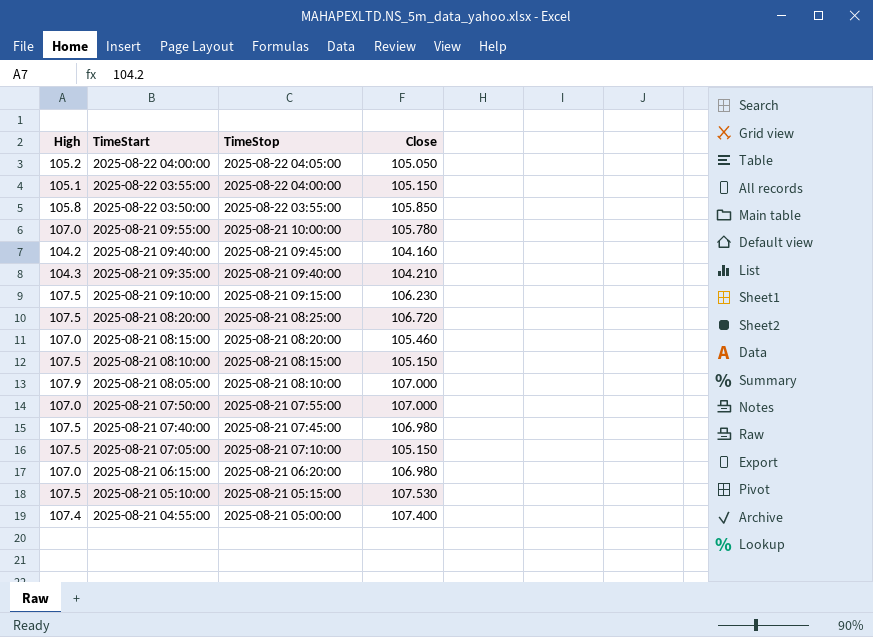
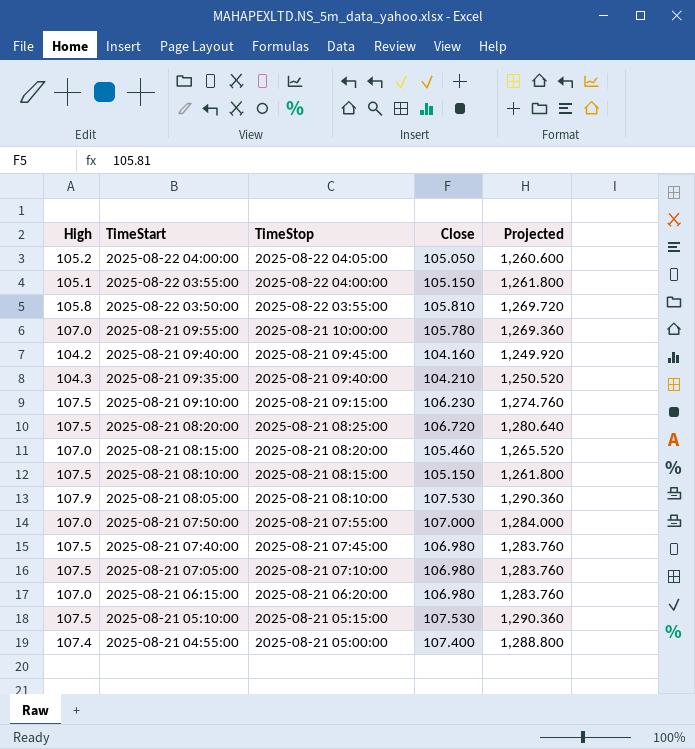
column Projected | formula: none -> [Close] * 12
2025-08-22 03:50:00 | Close: 105.850 -> 105.810
2025-08-21 08:05:00 | Close: 107.000 -> 107.530
2025-08-21 07:05:00 | Close: 105.150 -> 106.980

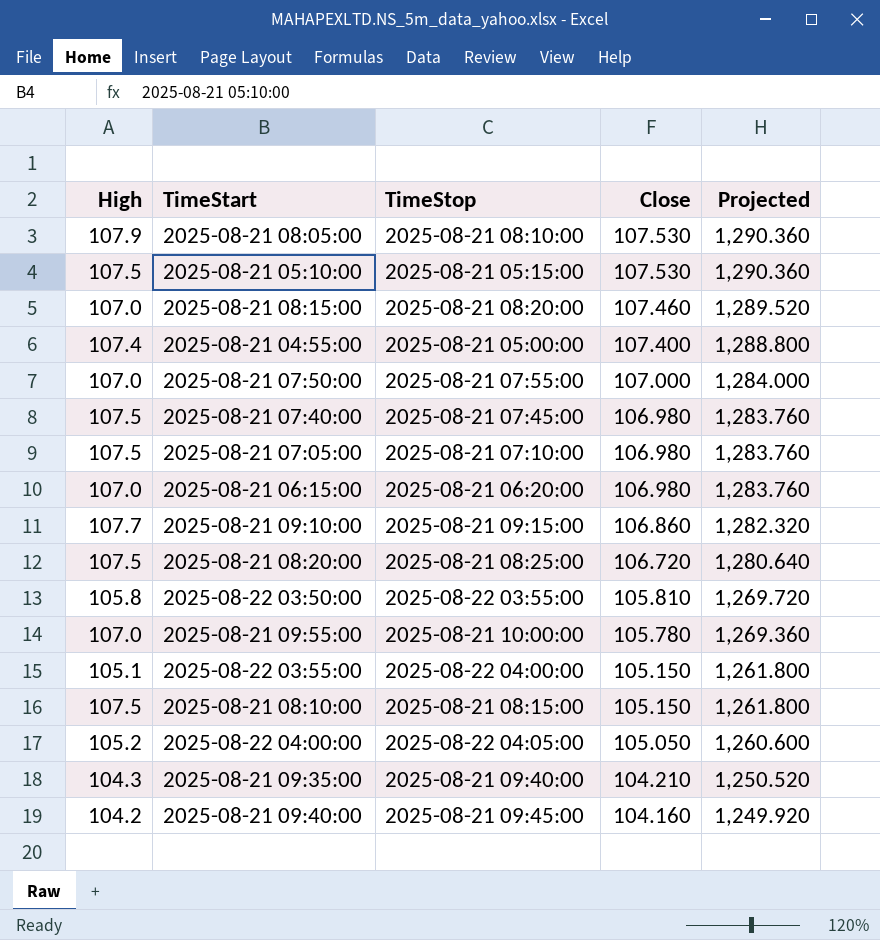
row order: TimeStart descending -> Close descending
2025-08-21 08:15:00 | Close: 105.460 -> 107.460
2025-08-21 08:15:00 | Projected: 1,265.520 -> 1,289.520
2025-08-21 09:10:00 | High: 107.5 -> 107.7
2025-08-21 09:10:00 | Close: 106.230 -> 106.860
2025-08-21 09:10:00 | Projected: 1,274.760 -> 1,282.320

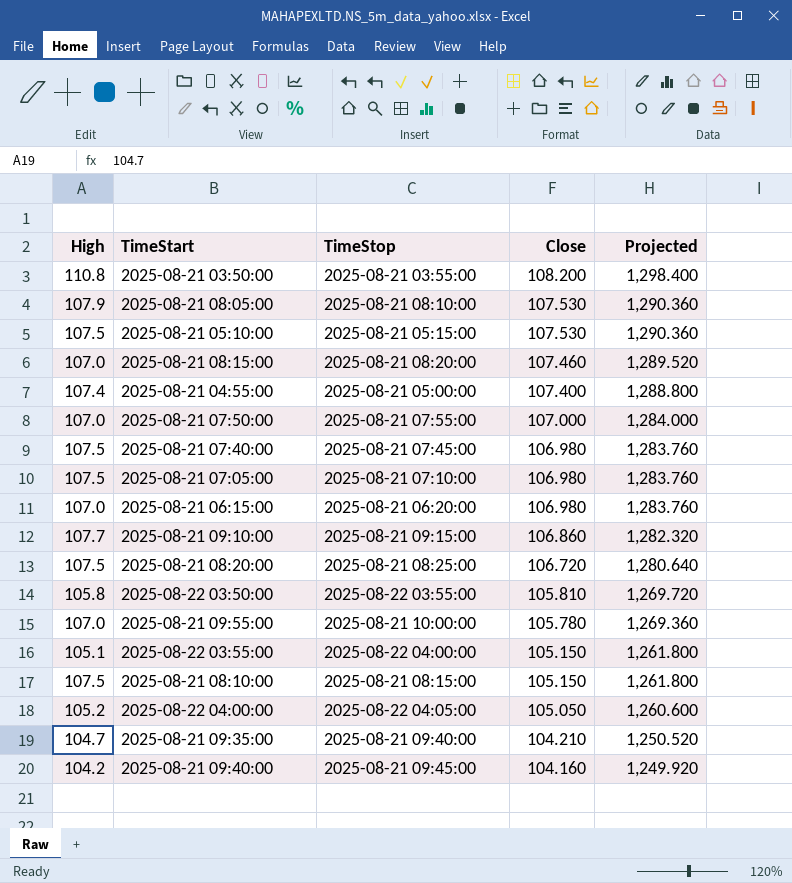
row 2025-08-21 03:50:00: none -> 110.8 | 2025-08-21 03:55:00 | 108.200 | 1,298.400
2025-08-21 09:35:00 | High: 104.3 -> 104.7

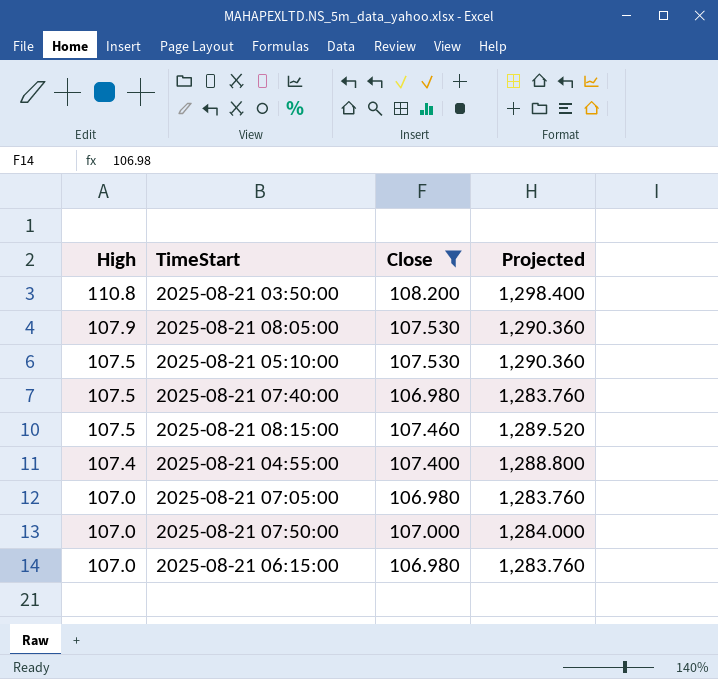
filter: none -> Close >= 106.980
row order: Close descending -> High descending
column TimeStop | position: 3 -> none
2025-08-21 08:15:00 | High: 107.0 -> 107.5
2025-08-21 07:05:00 | High: 107.5 -> 107.0

